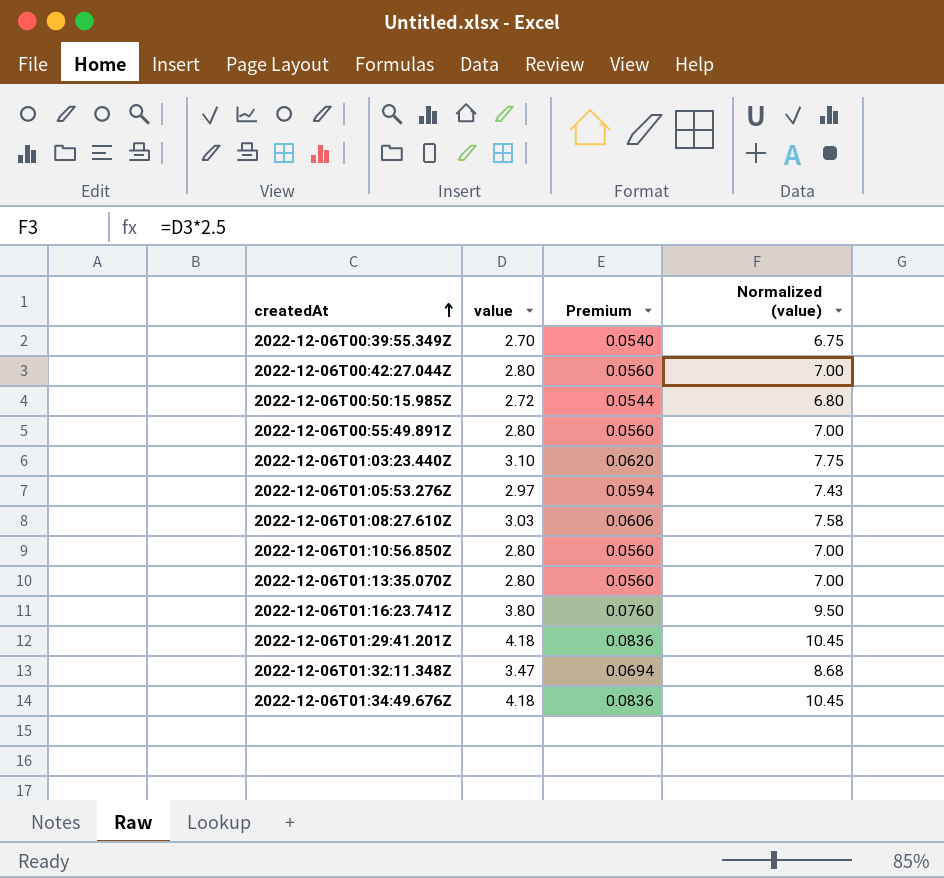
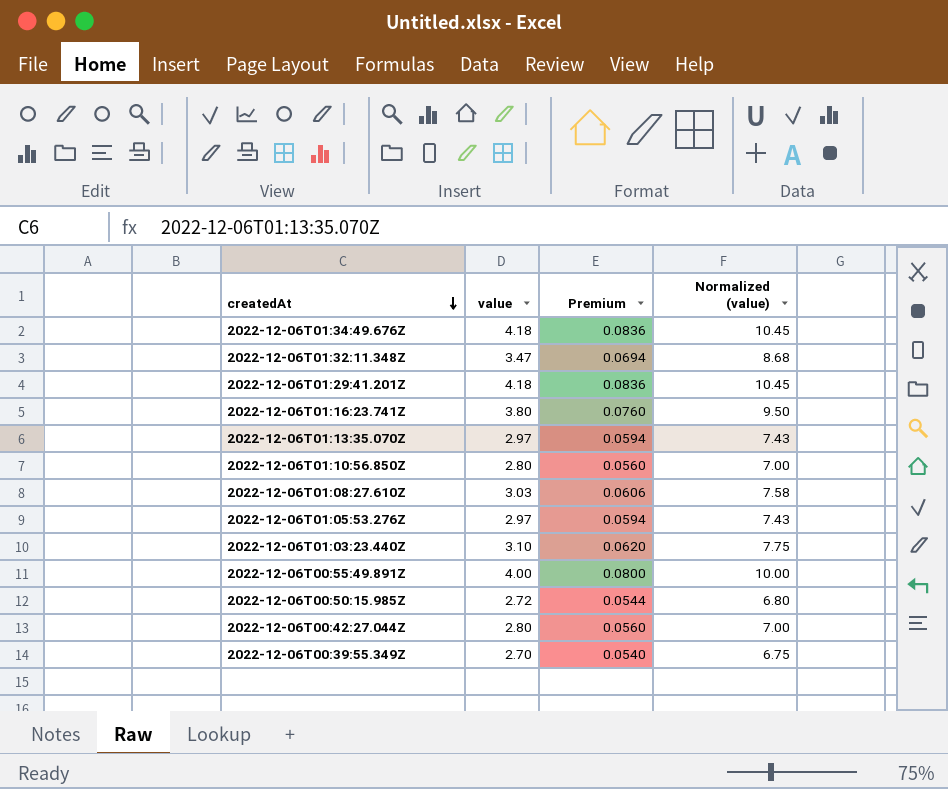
row order: createdAt ascending -> createdAt descending
2022-12-06T01:13:35.070Z | value: 2.80 -> 2.97
2022-12-06T01:13:35.070Z | Premium: 0.0560 -> 0.0594
2022-12-06T01:13:35.070Z | Normalized (value): 7.00 -> 7.43
2022-12-06T00:55:49.891Z | value: 2.80 -> 4.00
2022-12-06T00:55:49.891Z | Premium: 0.0560 -> 0.0800
2022-12-06T00:55:49.891Z | Normalized (value): 7.00 -> 10.00

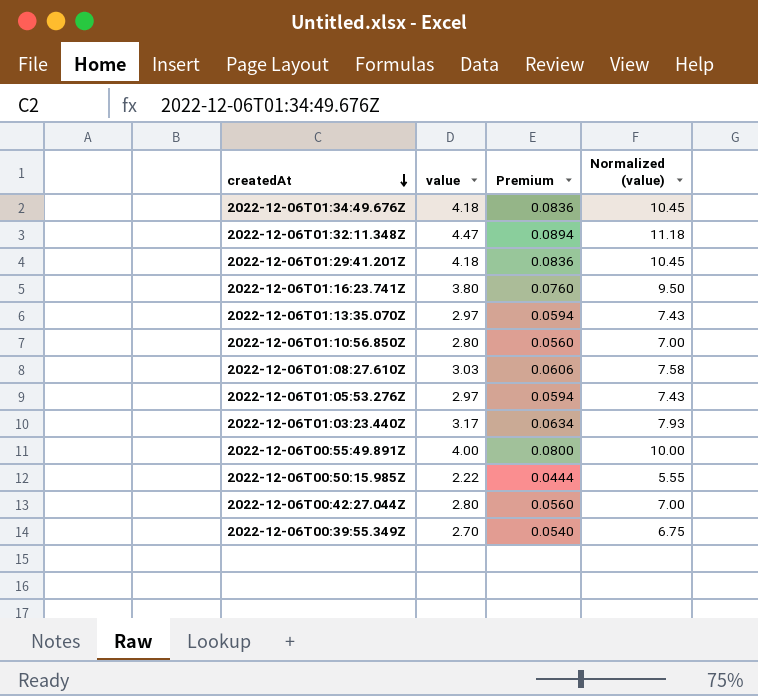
2022-12-06T01:32:11.348Z | value: 3.47 -> 4.47
2022-12-06T01:32:11.348Z | Premium: 0.0694 -> 0.0894
2022-12-06T01:32:11.348Z | Normalized (value): 8.68 -> 11.18
2022-12-06T01:03:23.440Z | value: 3.10 -> 3.17
2022-12-06T01:03:23.440Z | Premium: 0.0620 -> 0.0634
2022-12-06T01:03:23.440Z | Normalized (value): 7.75 -> 7.93
2022-12-06T00:50:15.985Z | value: 2.72 -> 2.22
2022-12-06T00:50:15.985Z | Premium: 0.0544 -> 0.0444
2022-12-06T00:50:15.985Z | Normalized (value): 6.80 -> 5.55

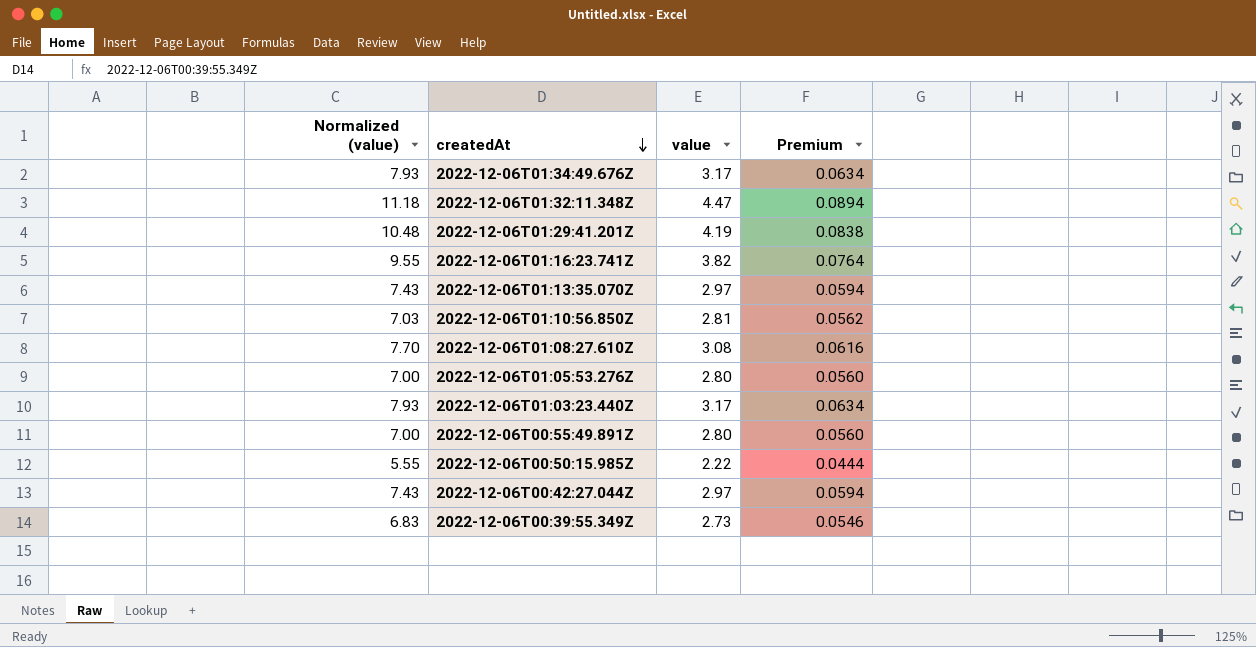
column Normalized (value) | position: 4 -> 1
2022-12-06T01:34:49.676Z | Normalized (value): 10.45 -> 7.93
2022-12-06T01:34:49.676Z | value: 4.18 -> 3.17
2022-12-06T01:34:49.676Z | Premium: 0.0836 -> 0.0634
2022-12-06T01:29:41.201Z | Normalized (value): 10.45 -> 10.48
2022-12-06T01:29:41.201Z | value: 4.18 -> 4.19
2022-12-06T01:29:41.201Z | Premium: 0.0836 -> 0.0838
2022-12-06T01:16:23.741Z | Normalized (value): 9.50 -> 9.55
2022-12-06T01:16:23.741Z | value: 3.80 -> 3.82
2022-12-06T01:16:23.741Z | Premium: 0.0760 -> 0.0764
2022-12-06T01:10:56.850Z | Normalized (value): 7.00 -> 7.03
2022-12-06T01:10:56.850Z | value: 2.80 -> 2.81
2022-12-06T01:10:56.850Z | Premium: 0.0560 -> 0.0562
2022-12-06T01:08:27.610Z | Normalized (value): 7.58 -> 7.70
2022-12-06T01:08:27.610Z | value: 3.03 -> 3.08
2022-12-06T01:08:27.610Z | Premium: 0.0606 -> 0.0616
2022-12-06T01:05:53.276Z | Normalized (value): 7.43 -> 7.00
2022-12-06T01:05:53.276Z | value: 2.97 -> 2.80
2022-12-06T01:05:53.276Z | Premium: 0.0594 -> 0.0560
2022-12-06T00:55:49.891Z | Normalized (value): 10.00 -> 7.00
2022-12-06T00:55:49.891Z | value: 4.00 -> 2.80
2022-12-06T00:55:49.891Z | Premium: 0.0800 -> 0.0560
2022-12-06T00:42:27.044Z | Normalized (value): 7.00 -> 7.43
2022-12-06T00:42:27.044Z | value: 2.80 -> 2.97
2022-12-06T00:42:27.044Z | Premium: 0.0560 -> 0.0594
2022-12-06T00:39:55.349Z | Normalized (value): 6.75 -> 6.83
2022-12-06T00:39:55.349Z | value: 2.70 -> 2.73
2022-12-06T00:39:55.349Z | Premium: 0.0540 -> 0.0546

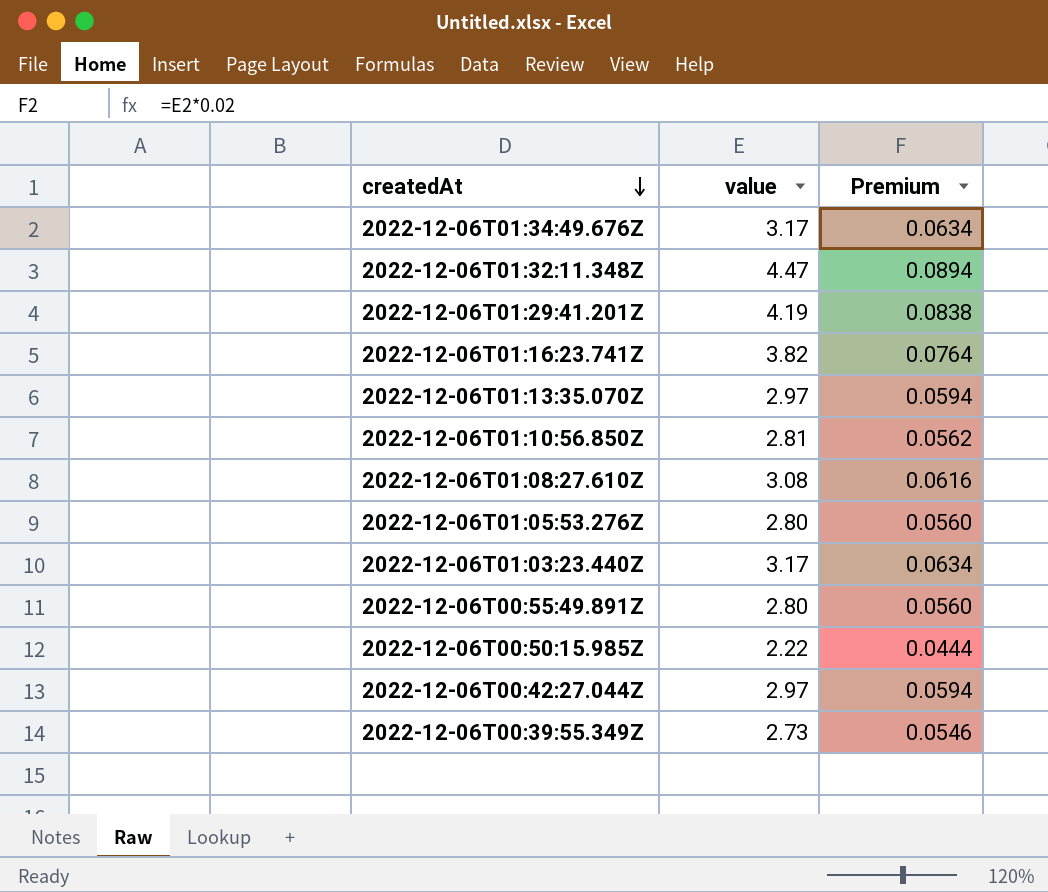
column Normalized (value) | formula: [value] * 2.5 -> none

